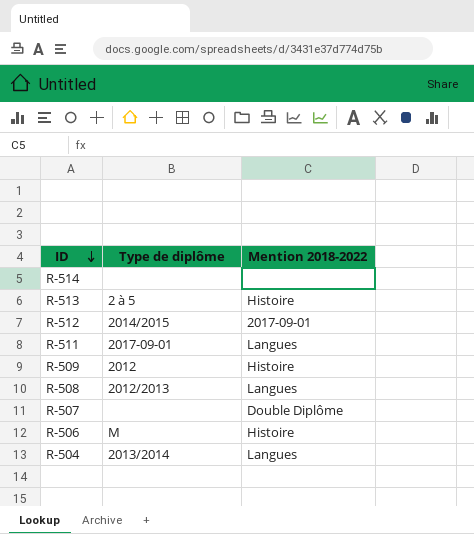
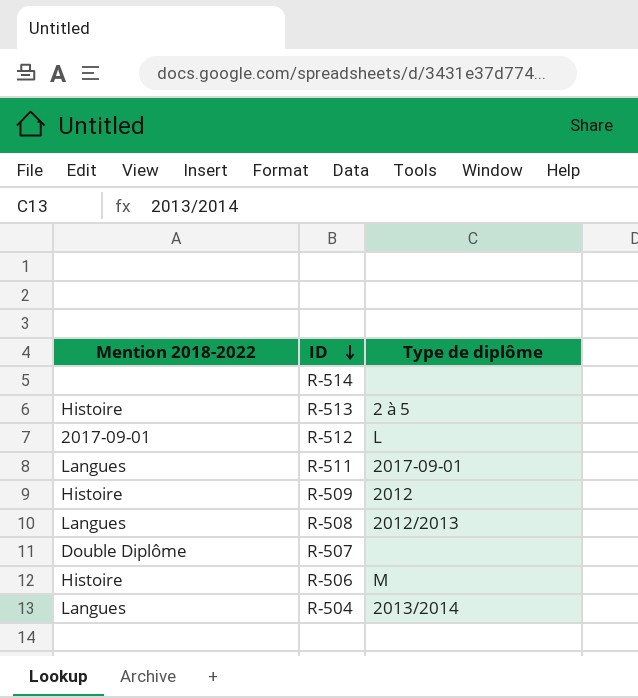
column Mention 2018-2022 | position: 3 -> 1
R-512 | Type de diplôme: 2014/2015 -> L

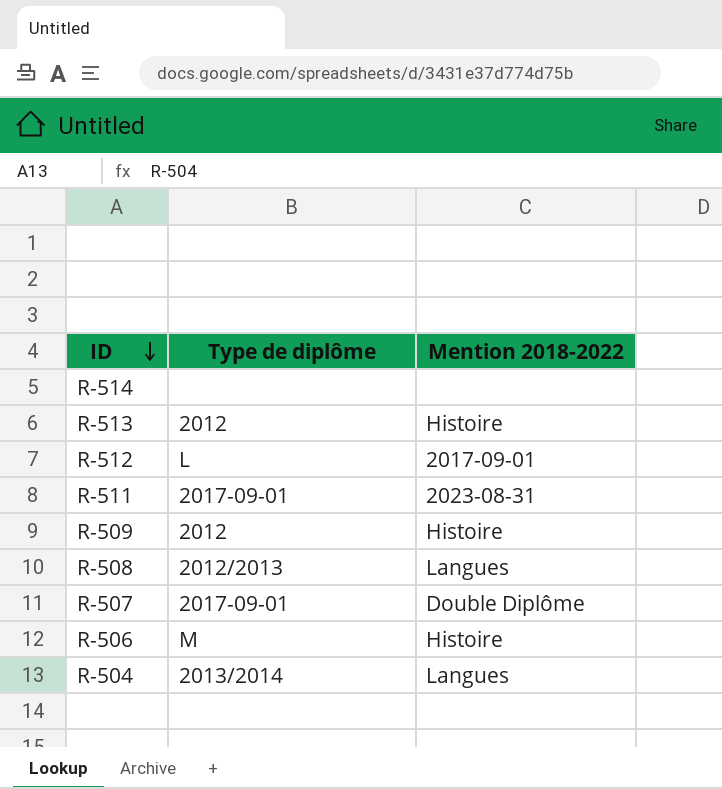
column Mention 2018-2022 | position: 1 -> 3
R-513 | Type de diplôme: 2 à 5 -> 2012
R-511 | Mention 2018-2022: Langues -> 2023-08-31
R-507 | Type de diplôme: none -> 2017-09-01

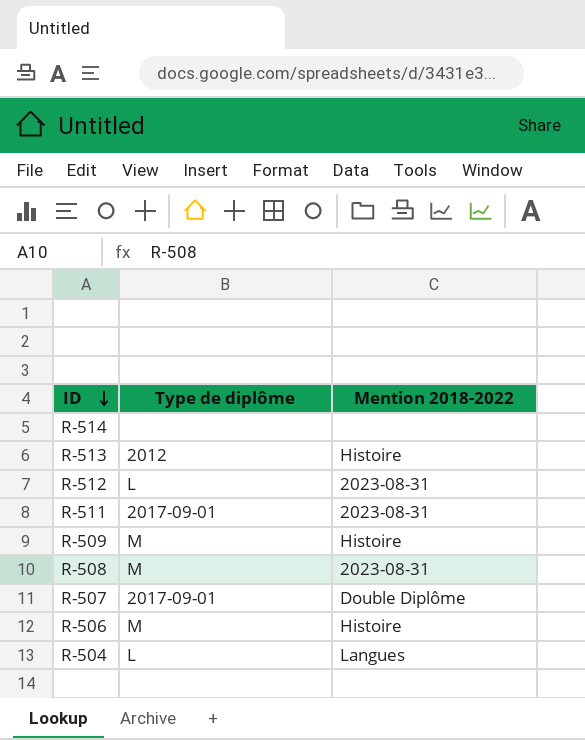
R-512 | Mention 2018-2022: 2017-09-01 -> 2023-08-31
R-509 | Type de diplôme: 2012 -> M
R-508 | Type de diplôme: 2012/2013 -> M
R-508 | Mention 2018-2022: Langues -> 2023-08-31
R-504 | Type de diplôme: 2013/2014 -> L

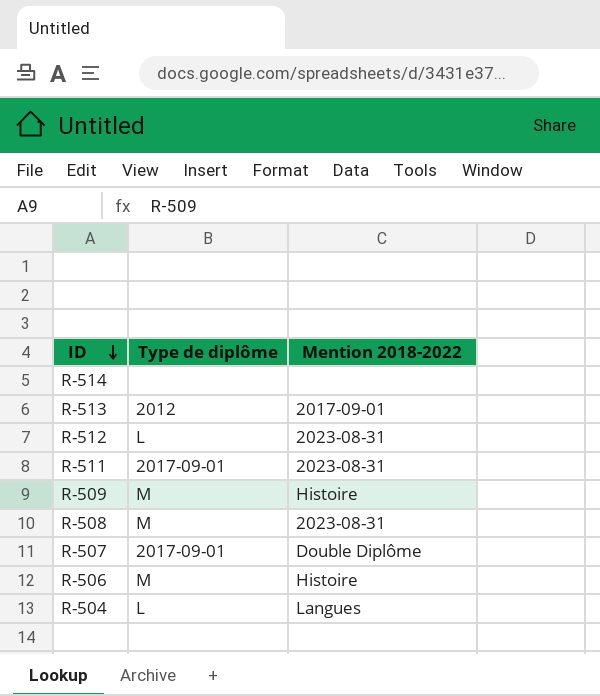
R-513 | Mention 2018-2022: Histoire -> 2017-09-01

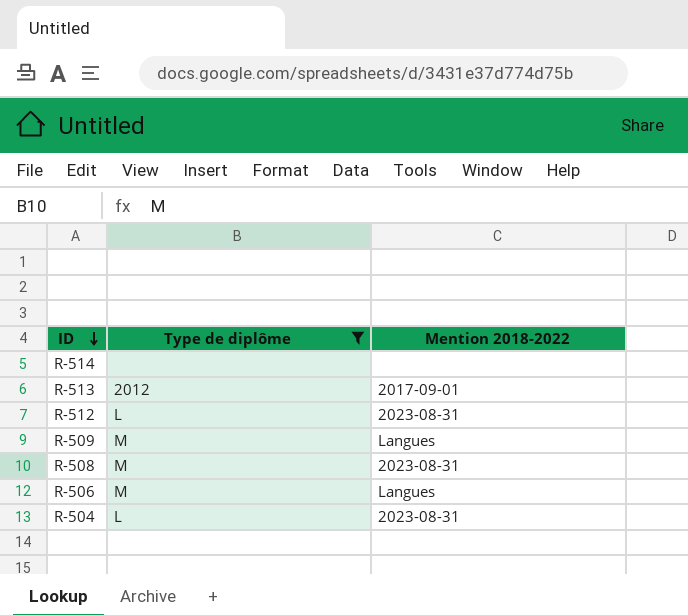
filter: none -> Type de diplôme != 2017-09-01
R-509 | Mention 2018-2022: Histoire -> Langues
R-506 | Mention 2018-2022: Histoire -> Langues
R-504 | Mention 2018-2022: Langues -> 2023-08-31

